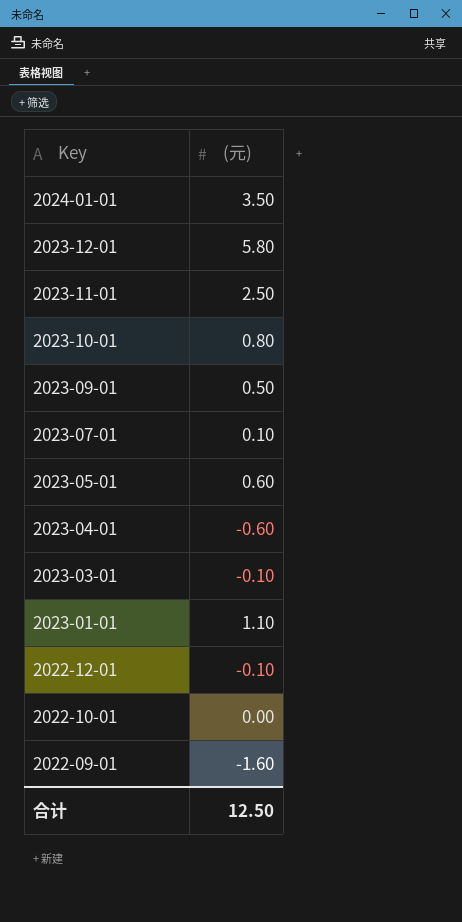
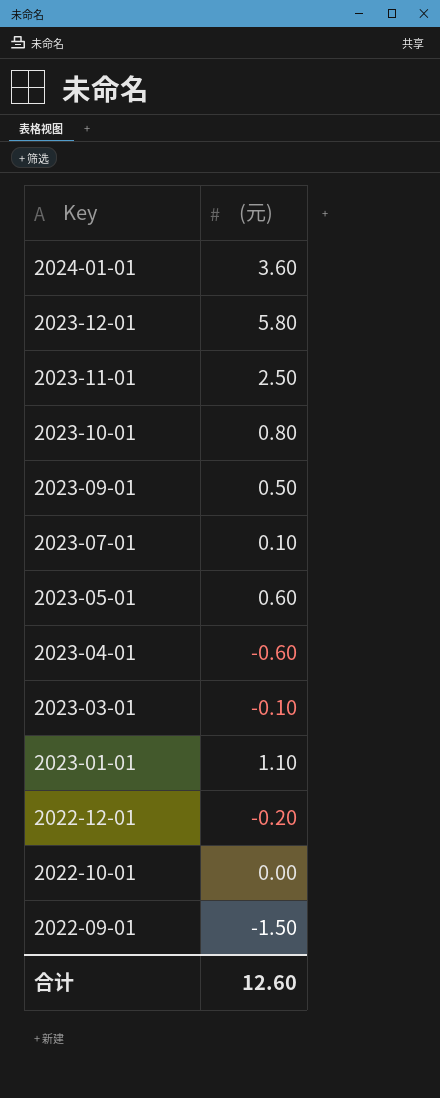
2024-01-01 | (元): 3.50 -> 3.60
2022-12-01 | (元): -0.10 -> -0.20
2022-09-01 | (元): -1.60 -> -1.50
合计 | (元): 12.50 -> 12.60

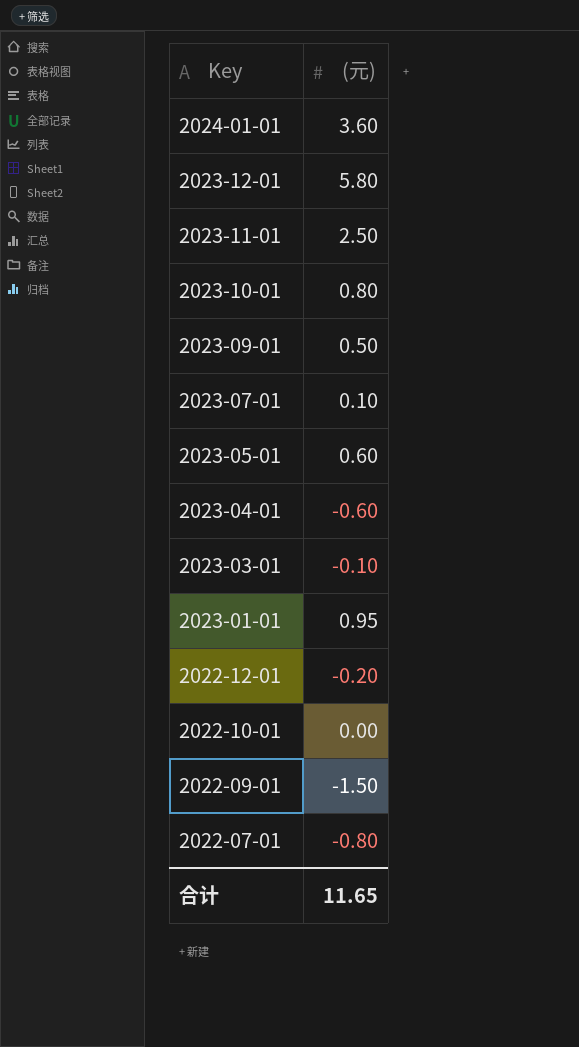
2023-01-01 | (元): 1.10 -> 0.95
row 2022-07-01: none -> -0.80
合计 | (元): 12.60 -> 11.65

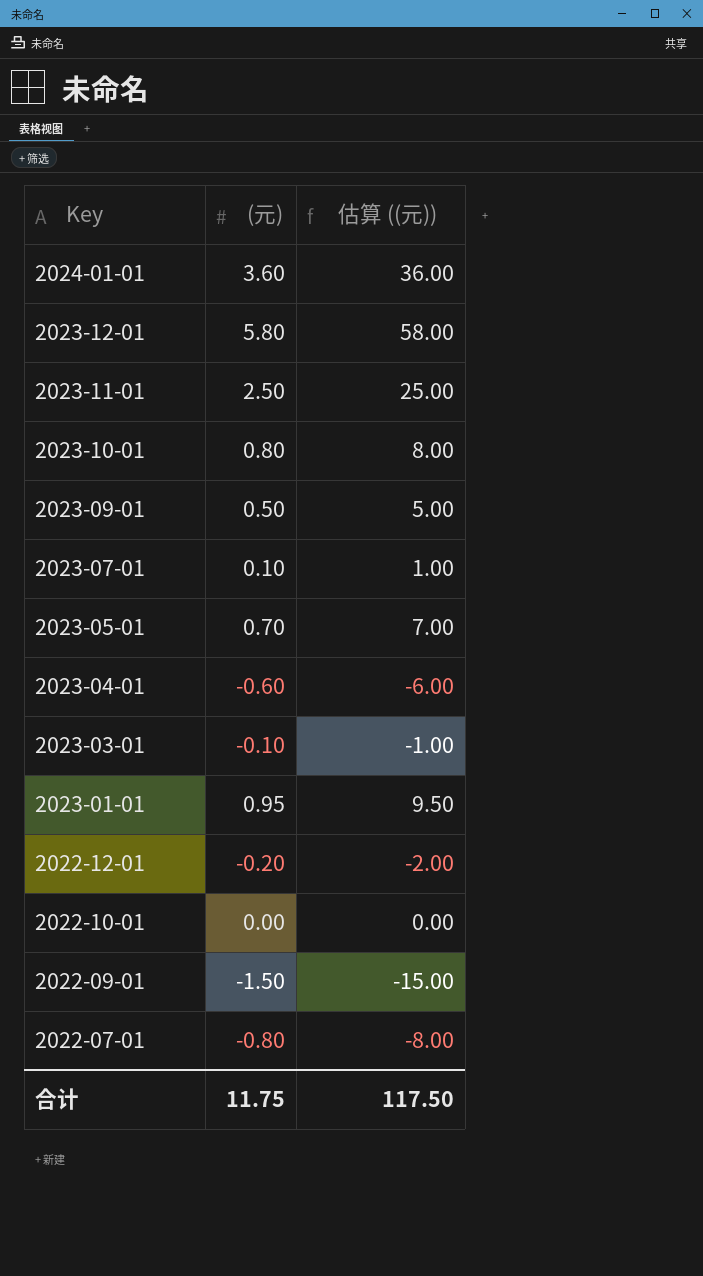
column 估算 ((元)) | formula: none -> [(元)] * 10
2023-05-01 | (元): 0.60 -> 0.70
合计 | (元): 11.65 -> 11.75

